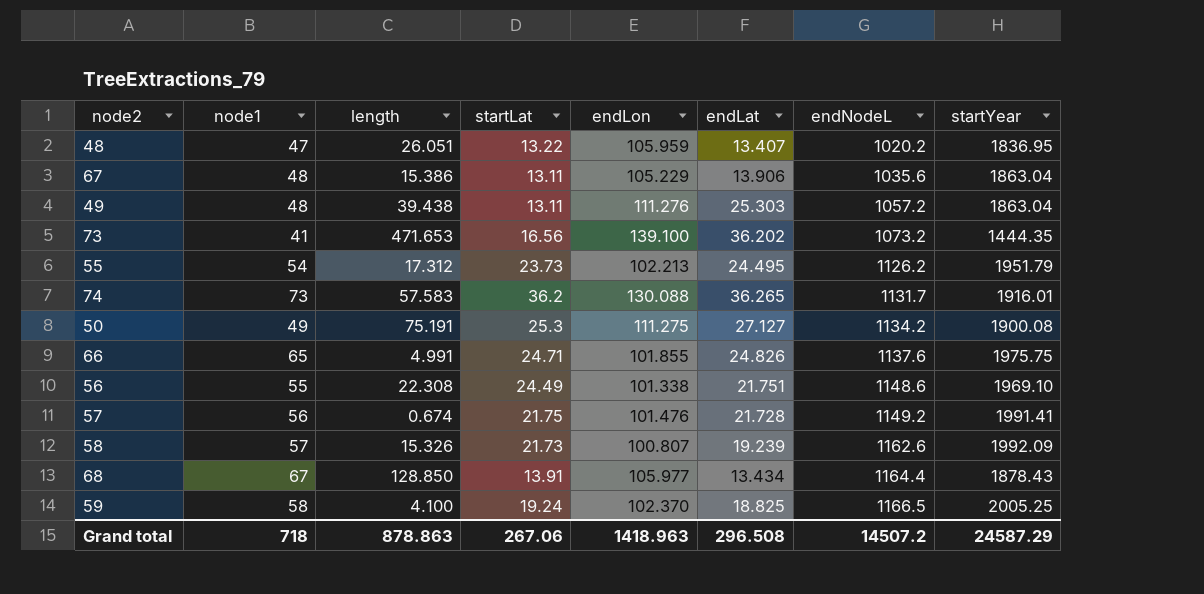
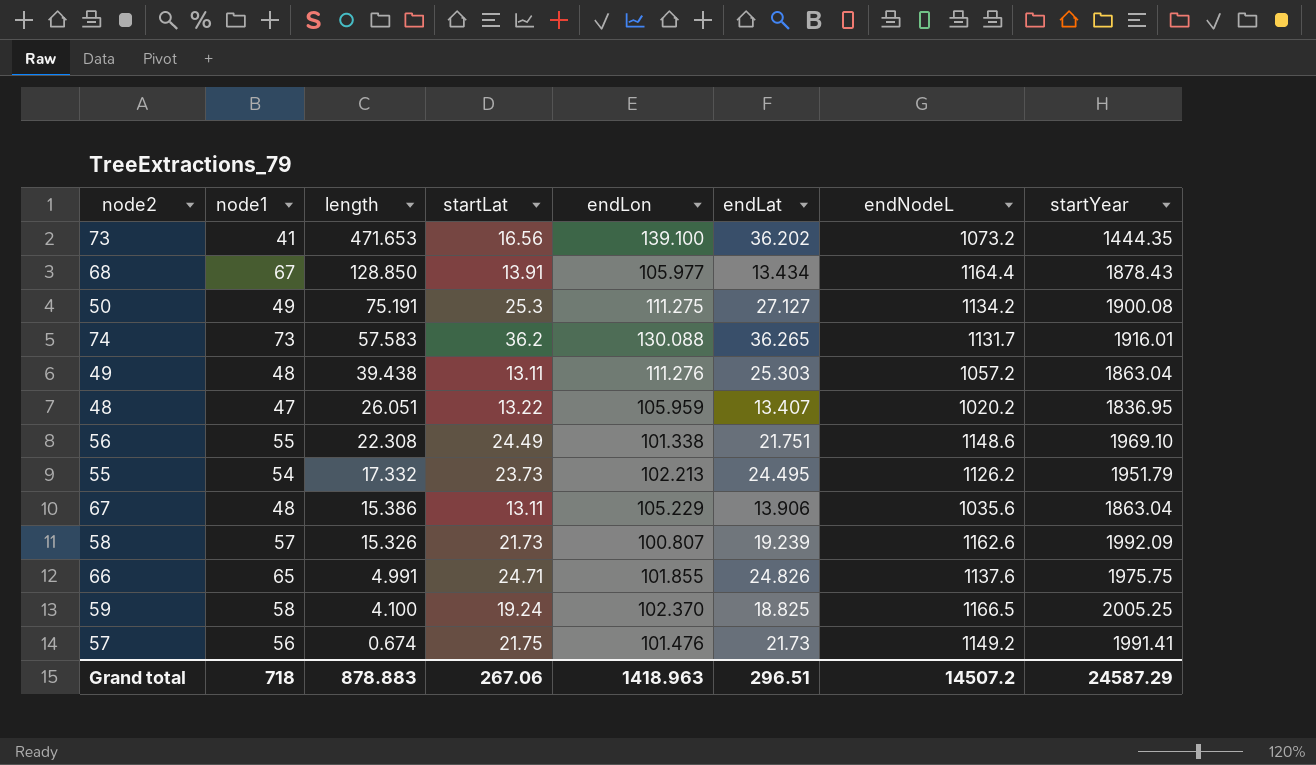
row order: endNodeL ascending -> length descending
55 | length: 17.312 -> 17.332
57 | endLat: 21.728 -> 21.73
Grand total | length: 878.863 -> 878.883
Grand total | endLat: 296.508 -> 296.51

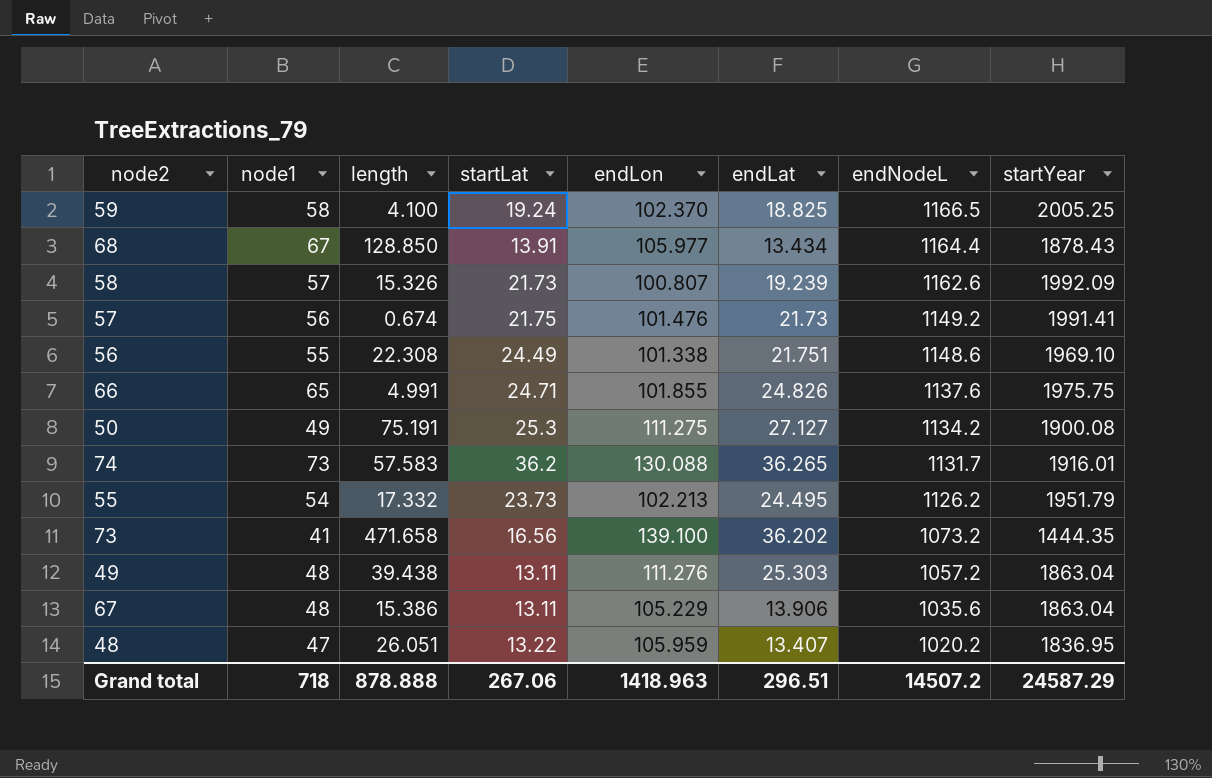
row order: length descending -> endNodeL descending
73 | length: 471.653 -> 471.658
Grand total | length: 878.883 -> 878.888

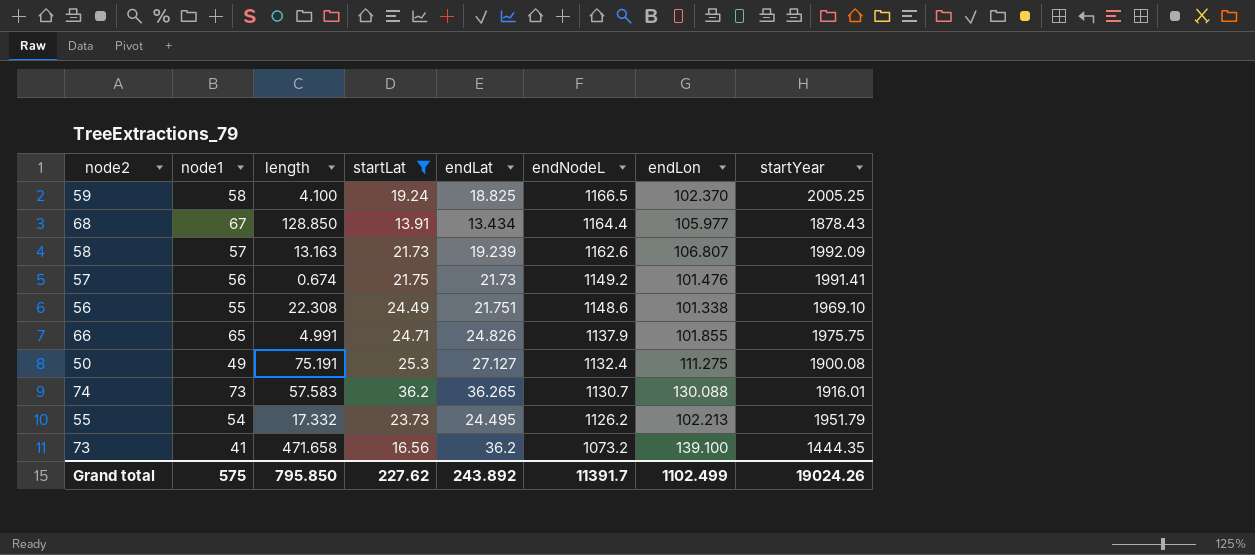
filter: none -> startLat >= 13.91
column endLon | position: 5 -> 7
58 | length: 15.326 -> 13.163
58 | endLon: 100.807 -> 106.807
66 | endNodeL: 1137.6 -> 1137.9
50 | endNodeL: 1134.2 -> 1132.4
74 | endNodeL: 1131.7 -> 1130.7
73 | endLat: 36.202 -> 36.2
Grand total | node1: 718 -> 575
Grand total | length: 878.888 -> 795.850
Grand total | startLat: 267.06 -> 227.62
Grand total | endLat: 296.51 -> 243.892
Grand total | endNodeL: 14507.2 -> 11391.7
Grand total | endLon: 1418.963 -> 1102.499
Grand total | startYear: 24587.29 -> 19024.26

